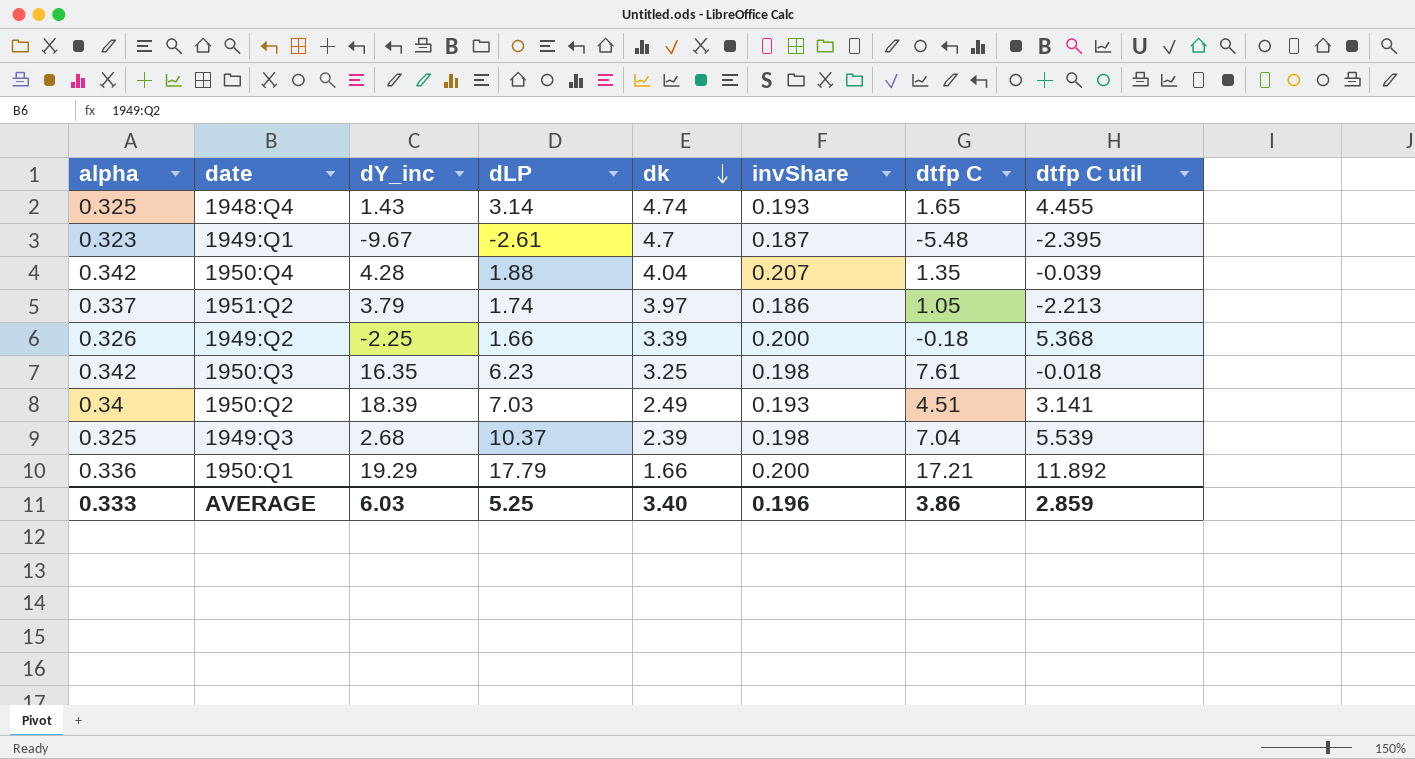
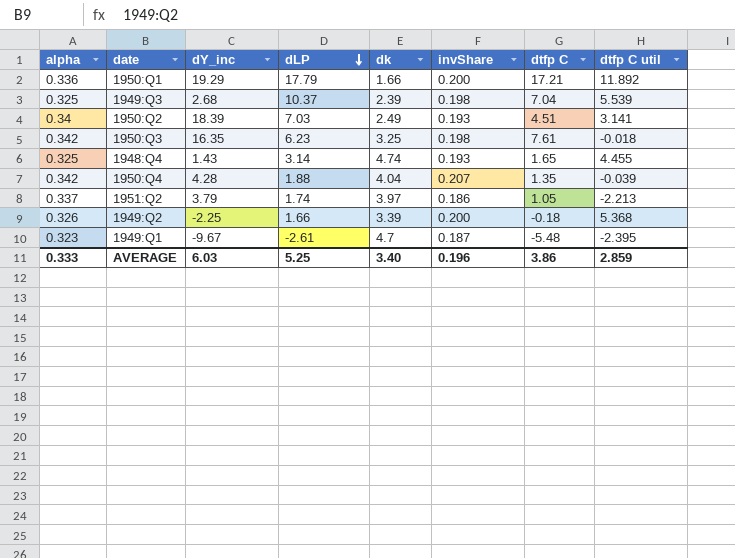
row order: dk descending -> dLP descending

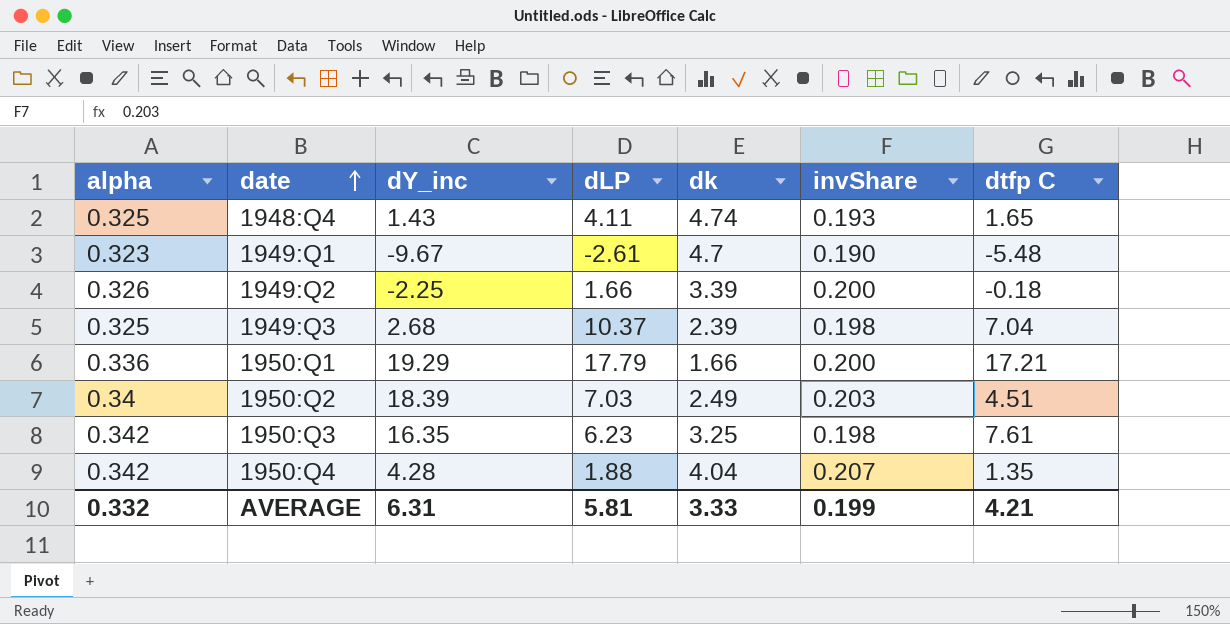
row order: dLP descending -> date ascending
column dtfp C util | position: 8 -> none
row 1951:Q2: 0.337 | 3.79 | 1.74 | 3.97 | 0.186 | 1.05 | -2.213 -> none
1948:Q4 | dLP: 3.14 -> 4.11
1949:Q1 | invShare: 0.187 -> 0.190
1950:Q2 | invShare: 0.193 -> 0.203
AVERAGE | alpha: 0.333 -> 0.332
AVERAGE | dY_inc: 6.03 -> 6.31
AVERAGE | dLP: 5.25 -> 5.81
AVERAGE | dk: 3.40 -> 3.33
AVERAGE | invShare: 0.196 -> 0.199
AVERAGE | dtfp C: 3.86 -> 4.21

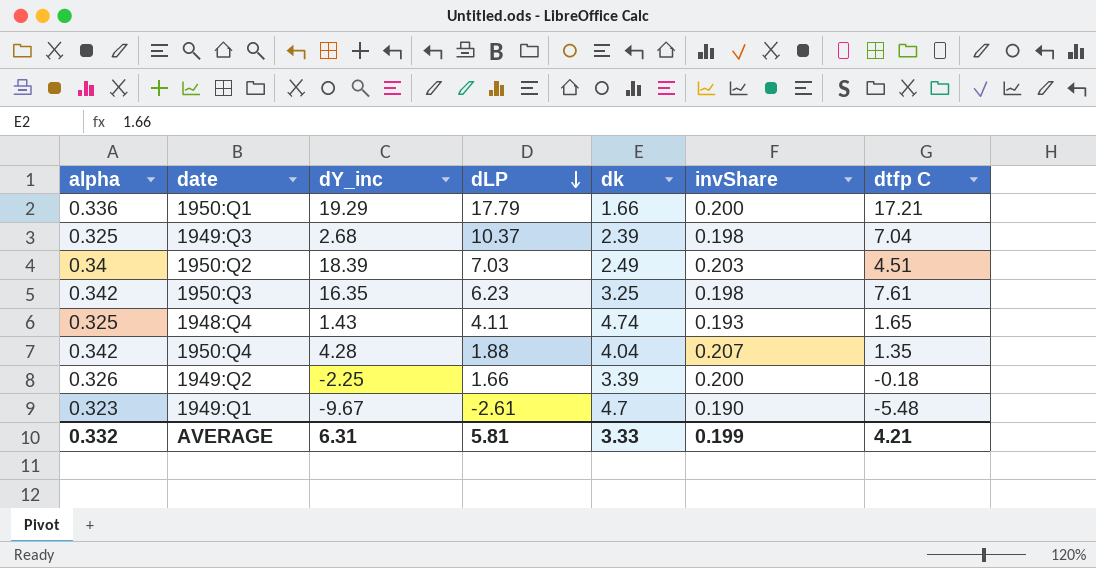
row order: date ascending -> dLP descending

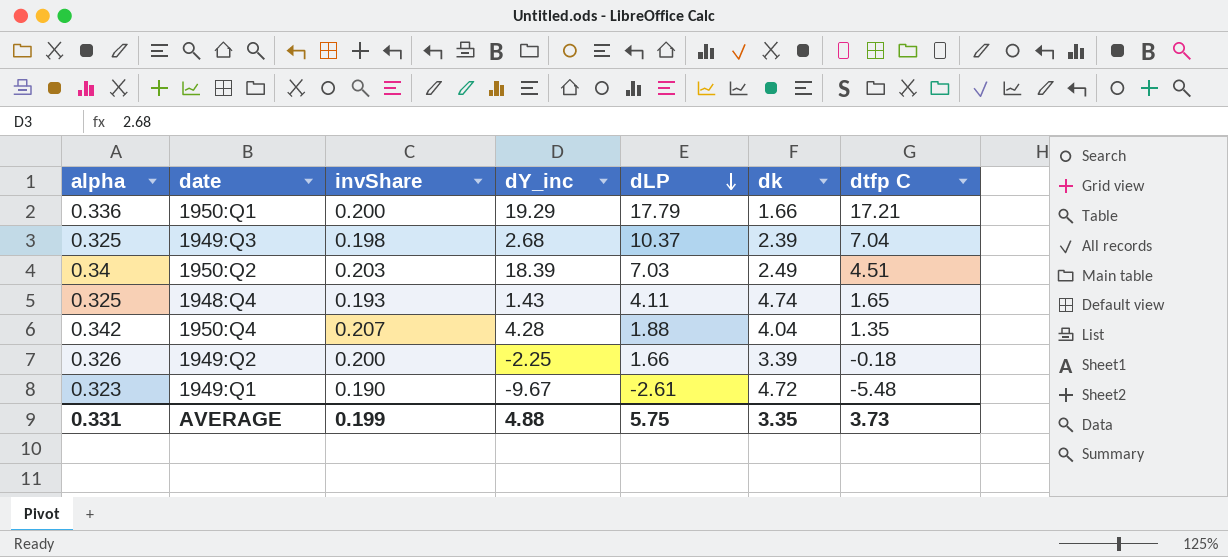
column invShare | position: 6 -> 3
row 1950:Q3: 0.342 | 16.35 | 6.23 | 3.25 | 0.198 | 7.61 -> none
1949:Q1 | dk: 4.7 -> 4.72
AVERAGE | alpha: 0.332 -> 0.331
AVERAGE | dY_inc: 6.31 -> 4.88
AVERAGE | dLP: 5.81 -> 5.75
AVERAGE | dk: 3.33 -> 3.35
AVERAGE | dtfp C: 4.21 -> 3.73

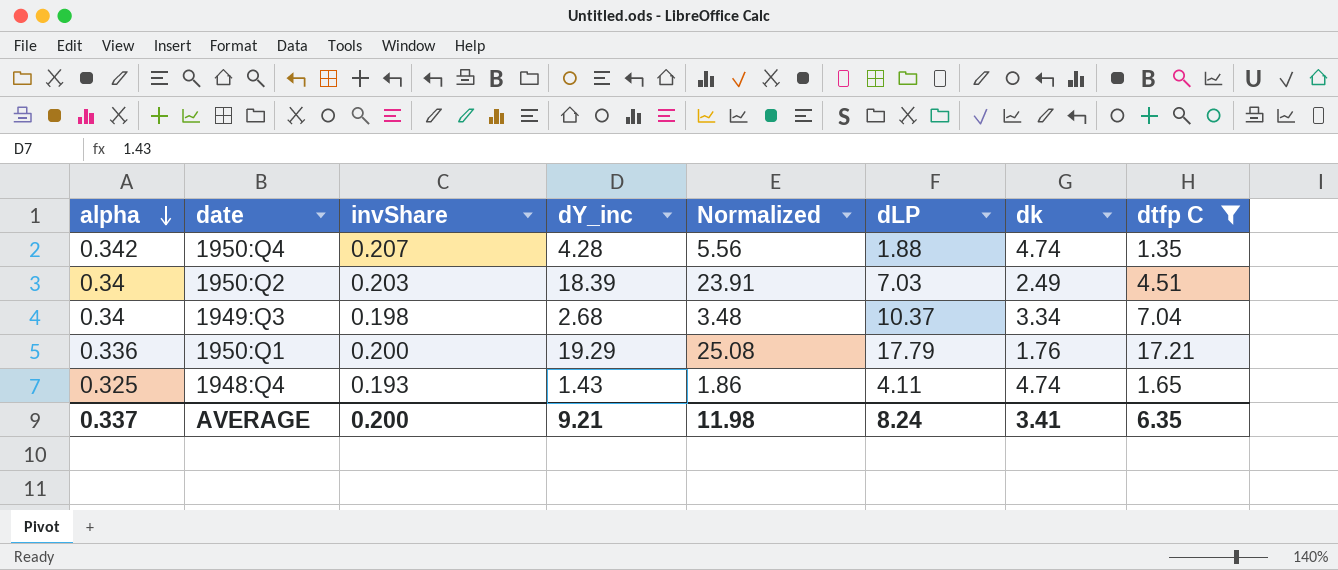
filter: none -> dtfp C >= 1.35
row order: dLP descending -> alpha descending
column Normalized | formula: none -> [dY_inc] * 1.3
1950:Q4 | dk: 4.04 -> 4.74
1949:Q3 | alpha: 0.325 -> 0.34
1949:Q3 | dk: 2.39 -> 3.34
1950:Q1 | dk: 1.66 -> 1.76
AVERAGE | alpha: 0.331 -> 0.337
AVERAGE | invShare: 0.199 -> 0.200
AVERAGE | dY_inc: 4.88 -> 9.21
AVERAGE | dLP: 5.75 -> 8.24
AVERAGE | dk: 3.35 -> 3.41
AVERAGE | dtfp C: 3.73 -> 6.35

